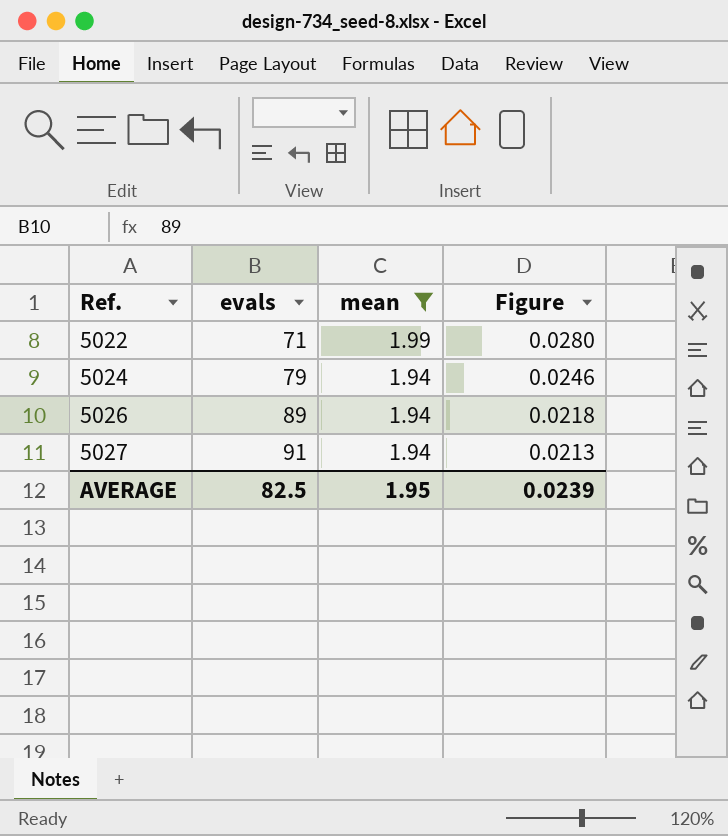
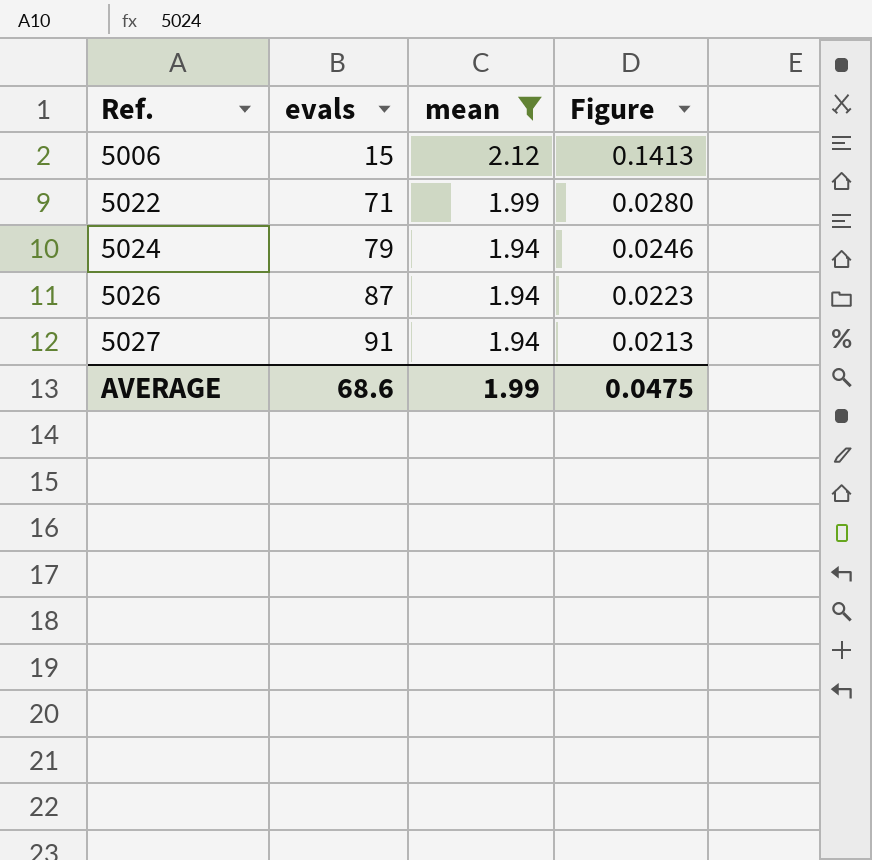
row 5006: none -> 15 | 2.12 | 0.1413
5026 | evals: 89 -> 87
5026 | Figure: 0.0218 -> 0.0223
AVERAGE | evals: 82.5 -> 68.6
AVERAGE | mean: 1.95 -> 1.99
AVERAGE | Figure: 0.0239 -> 0.0475

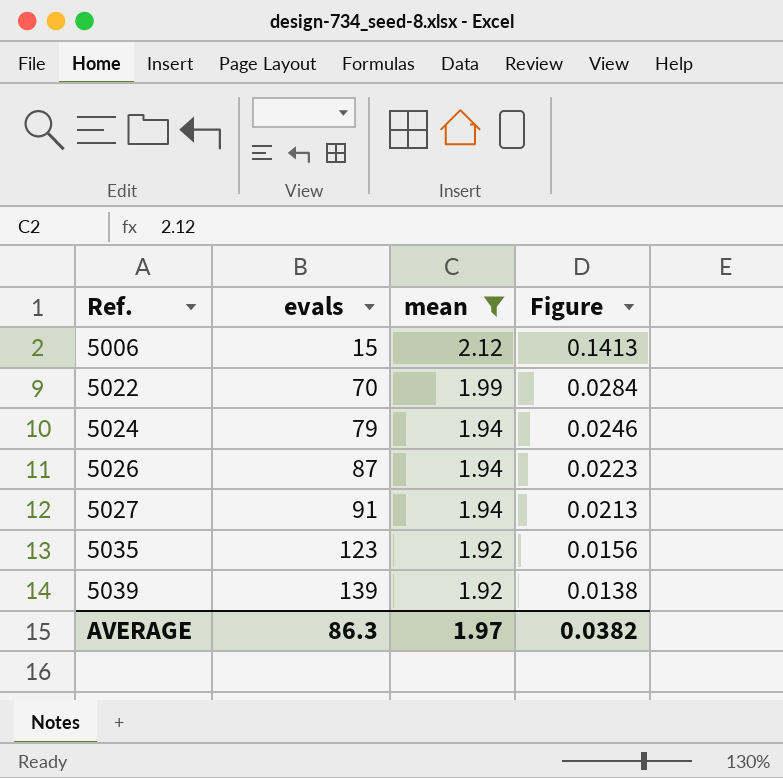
5022 | evals: 71 -> 70
5022 | Figure: 0.0280 -> 0.0284
row 5035: none -> 123 | 1.92 | 0.0156
row 5039: none -> 139 | 1.92 | 0.0138
AVERAGE | evals: 68.6 -> 86.3
AVERAGE | mean: 1.99 -> 1.97
AVERAGE | Figure: 0.0475 -> 0.0382

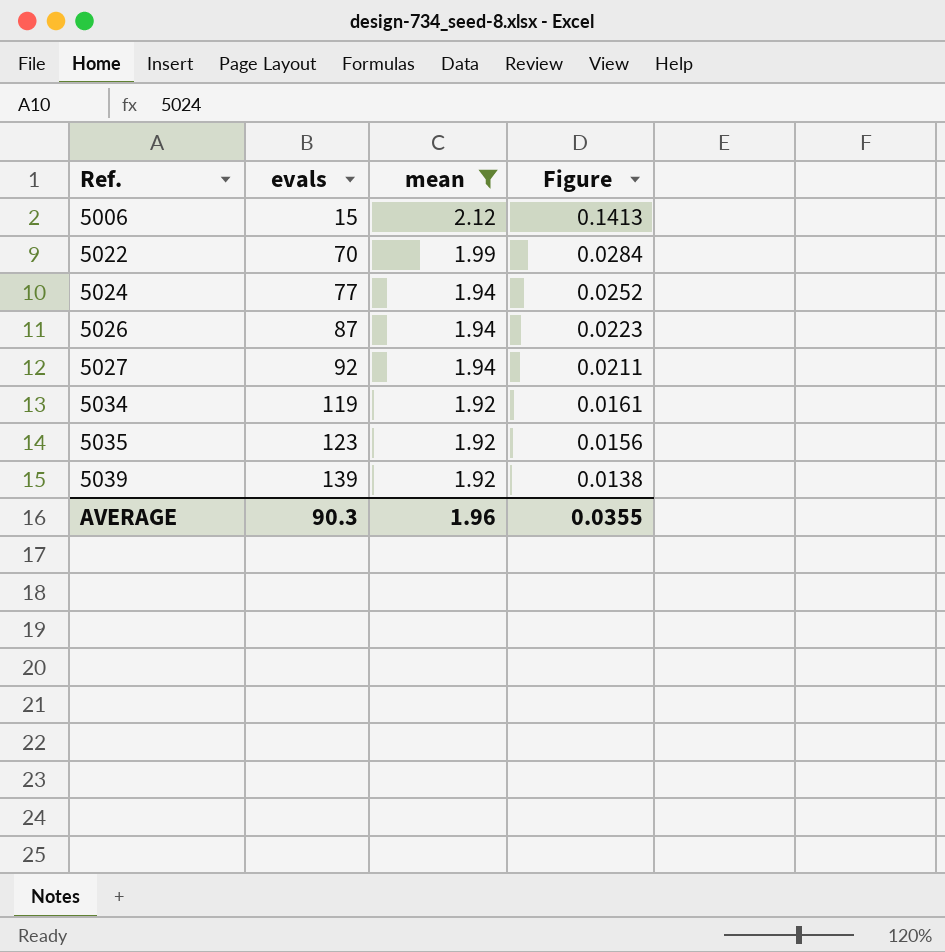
5024 | evals: 79 -> 77
5024 | Figure: 0.0246 -> 0.0252
5027 | evals: 91 -> 92
5027 | Figure: 0.0213 -> 0.0211
row 5034: none -> 119 | 1.92 | 0.0161
AVERAGE | evals: 86.3 -> 90.3
AVERAGE | mean: 1.97 -> 1.96
AVERAGE | Figure: 0.0382 -> 0.0355

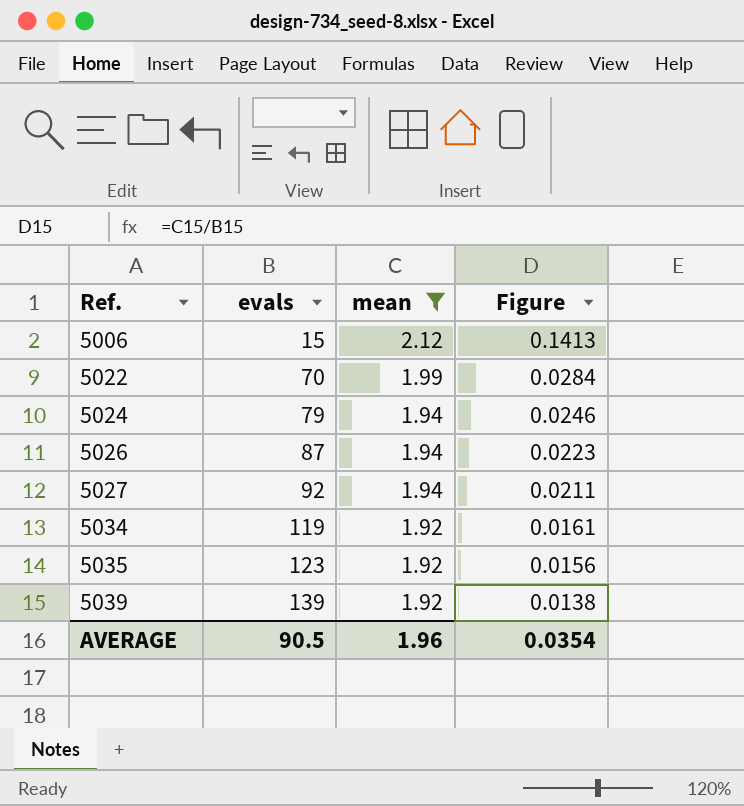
5024 | evals: 77 -> 79
5024 | Figure: 0.0252 -> 0.0246
AVERAGE | evals: 90.3 -> 90.5
AVERAGE | Figure: 0.0355 -> 0.0354

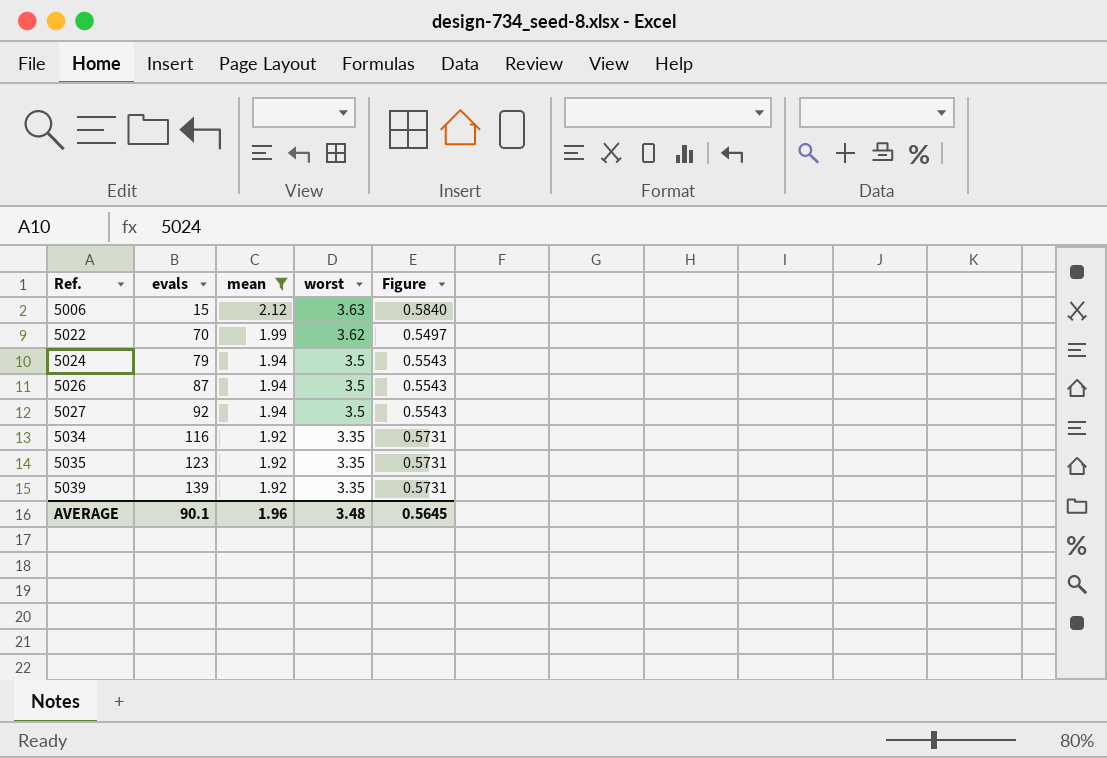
column worst | position: none -> 4
column Figure | formula: [mean] / [evals] -> [mean] / [worst]
5034 | evals: 119 -> 116
AVERAGE | evals: 90.5 -> 90.1
AVERAGE | Figure: 0.0354 -> 0.5645

